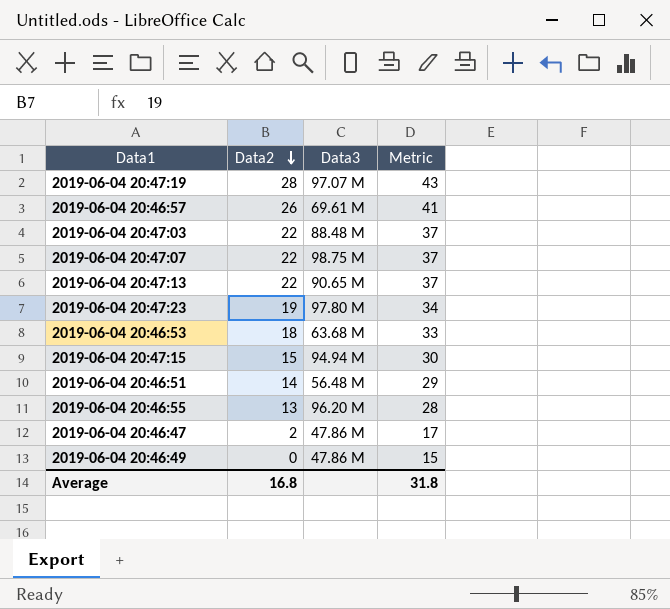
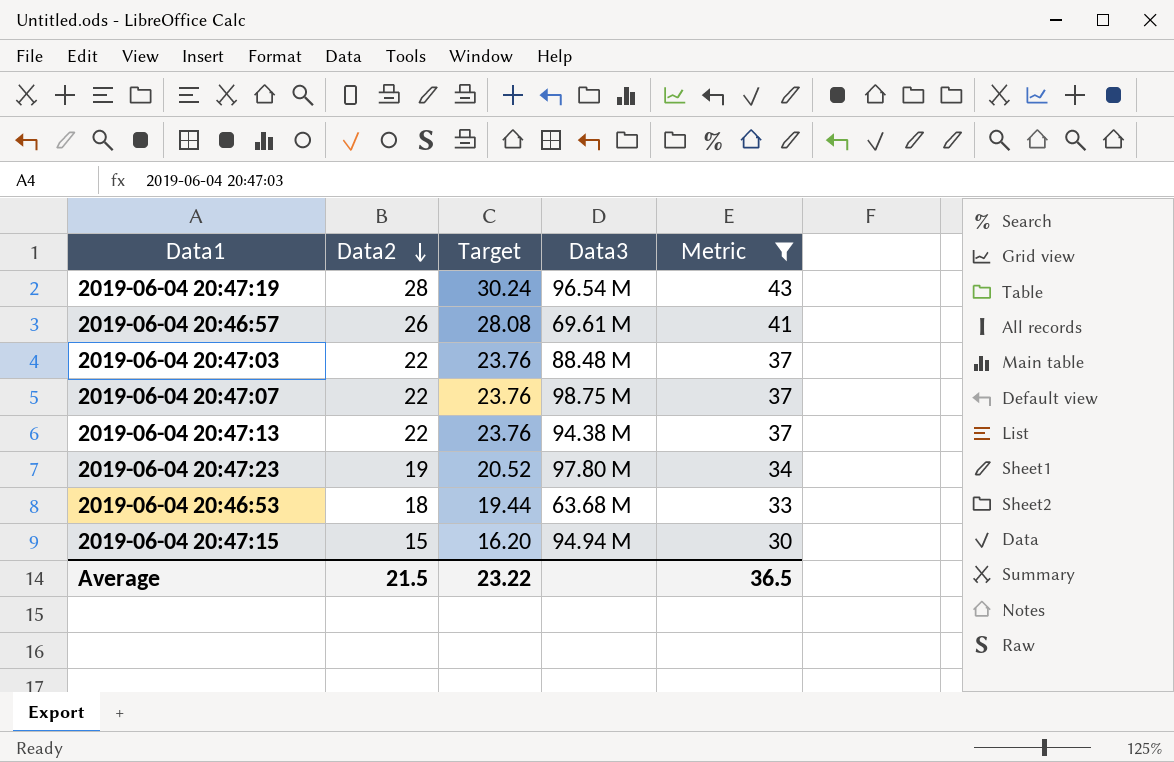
filter: none -> Metric >= 30
column Target | formula: none -> [Data2] * 1.08
2019-06-04 20:47:19 | Data3: 97.07 M -> 96.54 M
2019-06-04 20:47:13 | Data3: 90.65 M -> 94.38 M
Average | Data2: 16.8 -> 21.5
Average | Metric: 31.8 -> 36.5

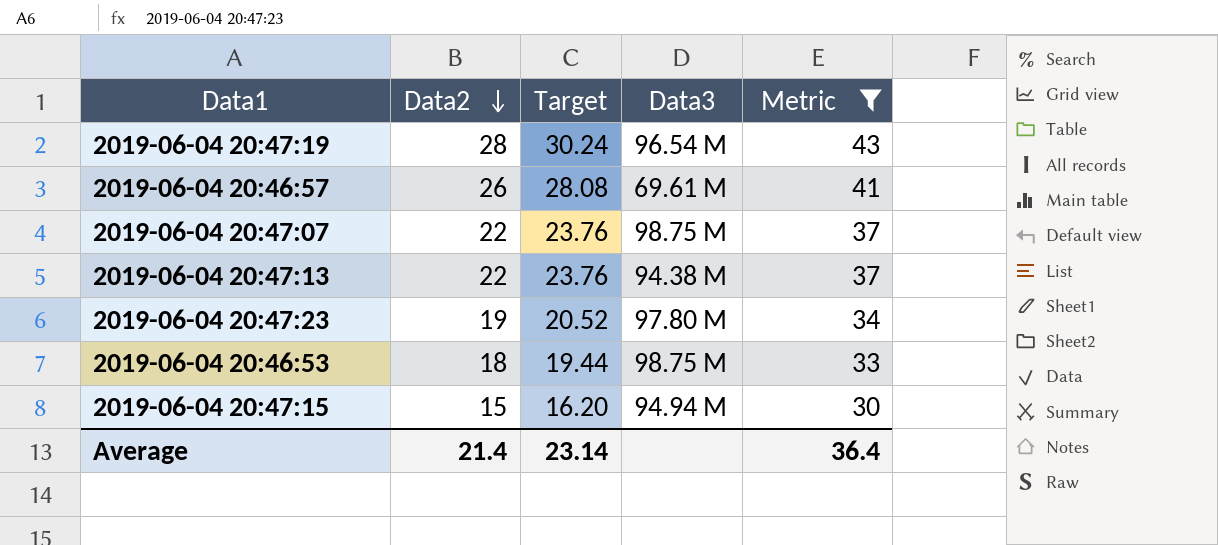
row 2019-06-04 20:47:03: 22 | 23.76 | 88.48 M | 37 -> none
2019-06-04 20:46:53 | Data3: 63.68 M -> 98.75 M
Average | Data2: 21.5 -> 21.4
Average | Target: 23.22 -> 23.14
Average | Metric: 36.5 -> 36.4

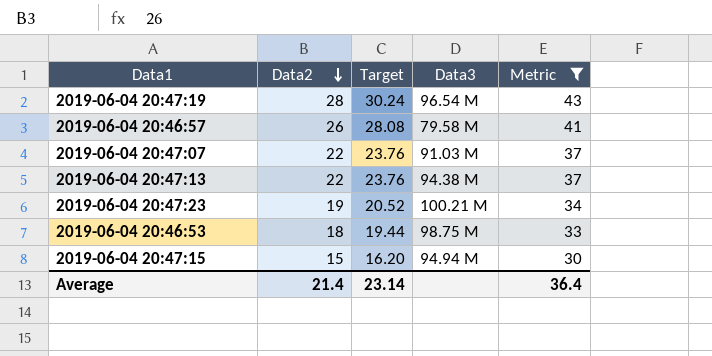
2019-06-04 20:46:57 | Data3: 69.61 M -> 79.58 M
2019-06-04 20:47:07 | Data3: 98.75 M -> 91.03 M
2019-06-04 20:47:23 | Data3: 97.80 M -> 100.21 M

